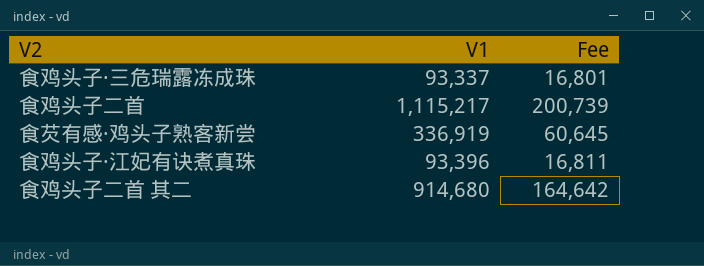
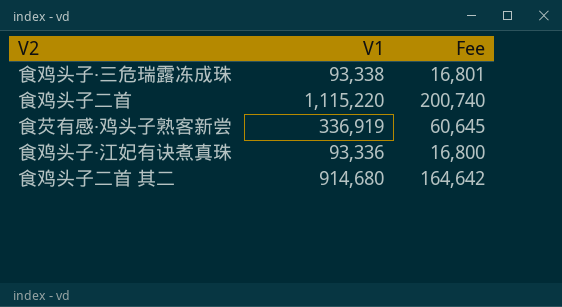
食鸡头子·三危瑞露冻成珠 | V1: 93,337 -> 93,338
食鸡头子二首 | V1: 1,115,217 -> 1,115,220
食鸡头子二首 | Fee: 200,739 -> 200,740
食鸡头子·江妃有诀煮真珠 | V1: 93,396 -> 93,336
食鸡头子·江妃有诀煮真珠 | Fee: 16,811 -> 16,800

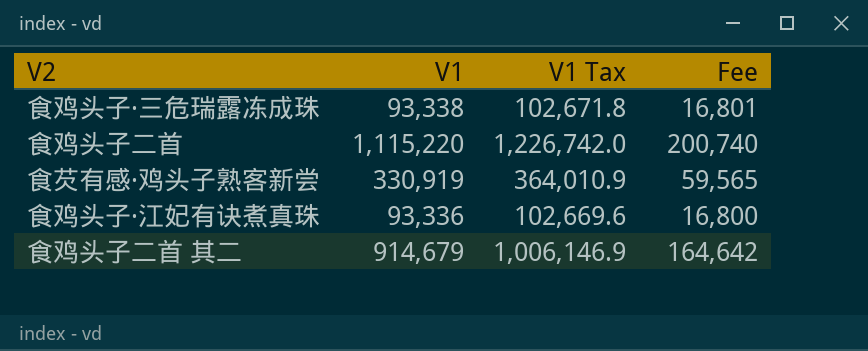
column V1 Tax | formula: none -> [V1] * 1.1
食芡有感·鸡头子熟客新尝 | V1: 336,919 -> 330,919
食芡有感·鸡头子熟客新尝 | Fee: 60,645 -> 59,565
食鸡头子二首 其二 | V1: 914,680 -> 914,679

